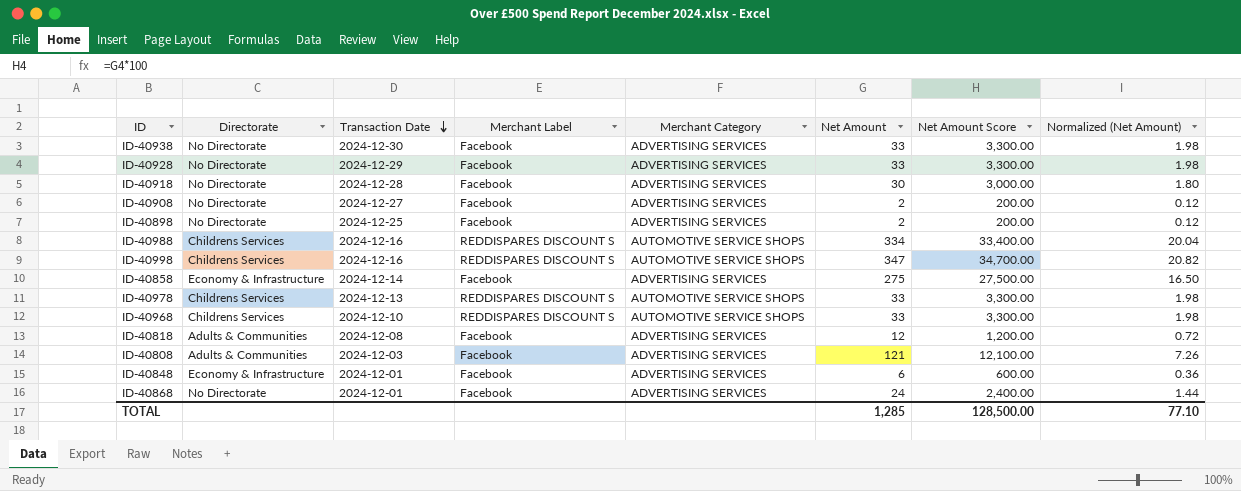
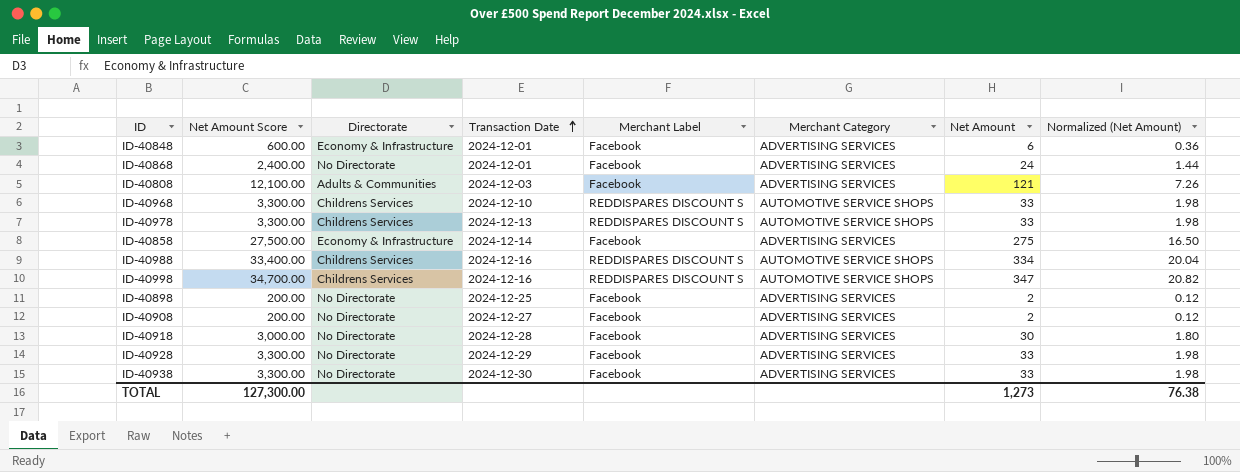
row order: Transaction Date descending -> Transaction Date ascending
column Net Amount Score | position: 7 -> 2
row ID-40818: Adults & Communities | 2024-12-08 | Facebook | ADVERTISING SERVICES | 12 | 1,200.00 | 0.72 -> none
TOTAL | Net Amount Score: 128,500.00 -> 127,300.00
TOTAL | Net Amount: 1,285 -> 1,273
TOTAL | Normalized (Net Amount): 77.10 -> 76.38

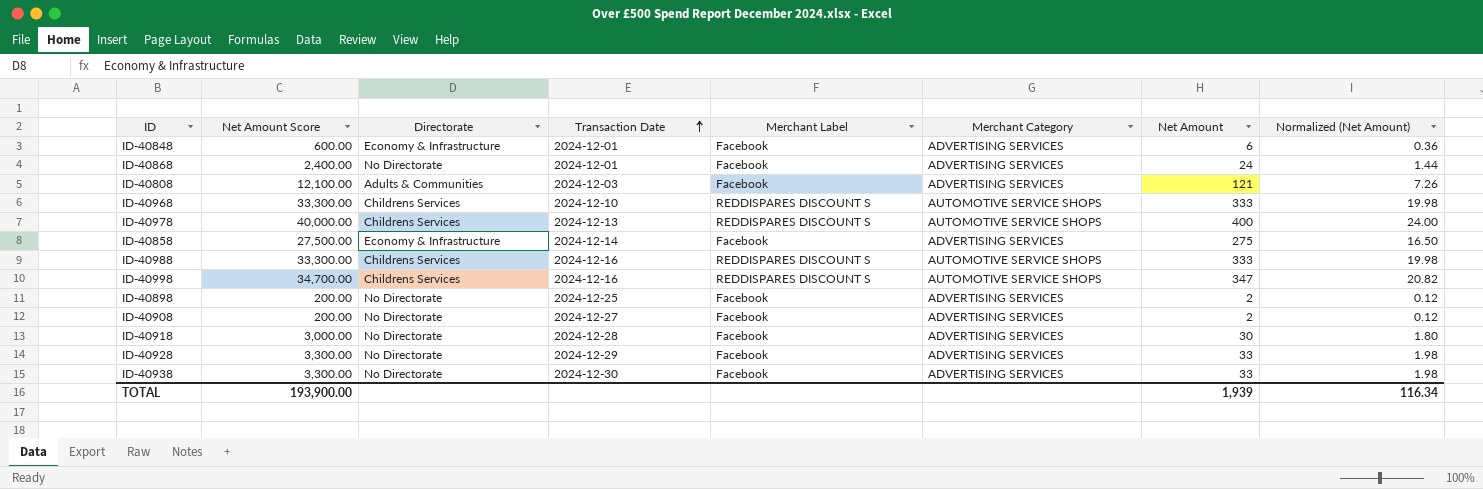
ID-40968 | Net Amount Score: 3,300.00 -> 33,300.00
ID-40968 | Net Amount: 33 -> 333
ID-40968 | Normalized (Net Amount): 1.98 -> 19.98
ID-40978 | Net Amount Score: 3,300.00 -> 40,000.00
ID-40978 | Net Amount: 33 -> 400
ID-40978 | Normalized (Net Amount): 1.98 -> 24.00
ID-40988 | Net Amount Score: 33,400.00 -> 33,300.00
ID-40988 | Net Amount: 334 -> 333
ID-40988 | Normalized (Net Amount): 20.04 -> 19.98
TOTAL | Net Amount Score: 127,300.00 -> 193,900.00
TOTAL | Net Amount: 1,273 -> 1,939
TOTAL | Normalized (Net Amount): 76.38 -> 116.34

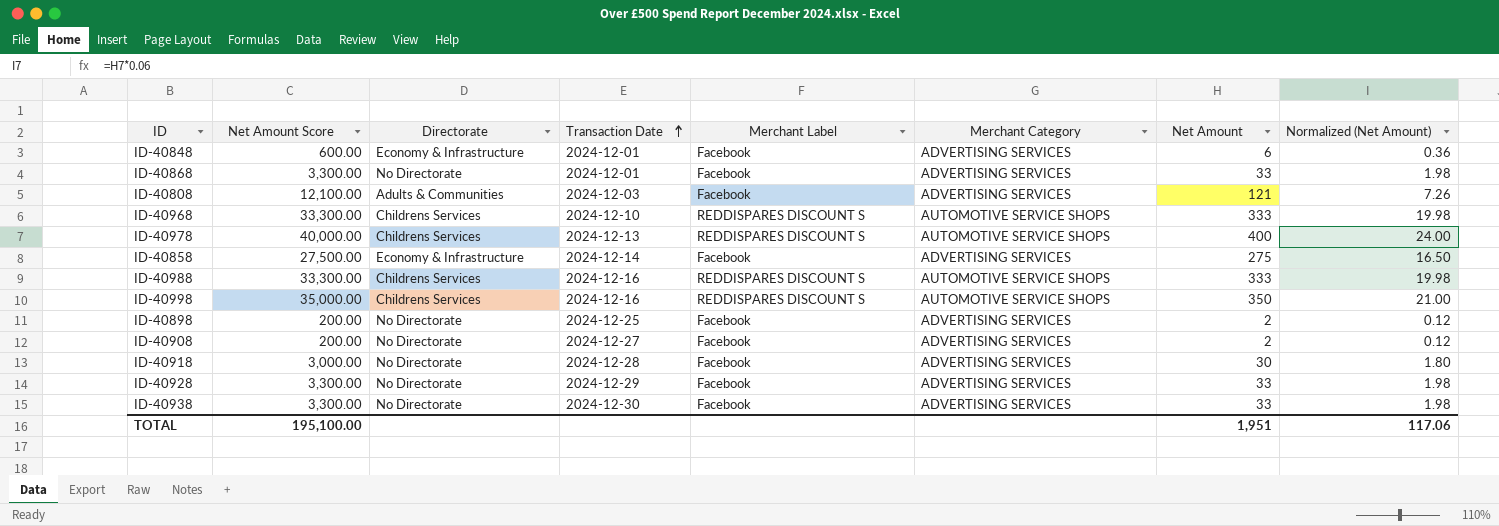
ID-40868 | Net Amount Score: 2,400.00 -> 3,300.00
ID-40868 | Net Amount: 24 -> 33
ID-40868 | Normalized (Net Amount): 1.44 -> 1.98
ID-40998 | Net Amount Score: 34,700.00 -> 35,000.00
ID-40998 | Net Amount: 347 -> 350
ID-40998 | Normalized (Net Amount): 20.82 -> 21.00
TOTAL | Net Amount Score: 193,900.00 -> 195,100.00
TOTAL | Net Amount: 1,939 -> 1,951
TOTAL | Normalized (Net Amount): 116.34 -> 117.06

